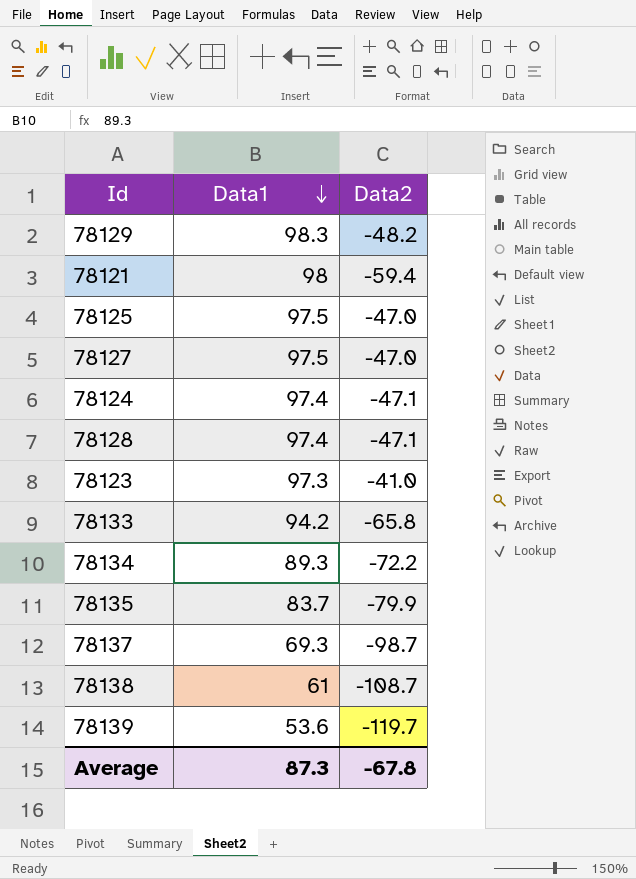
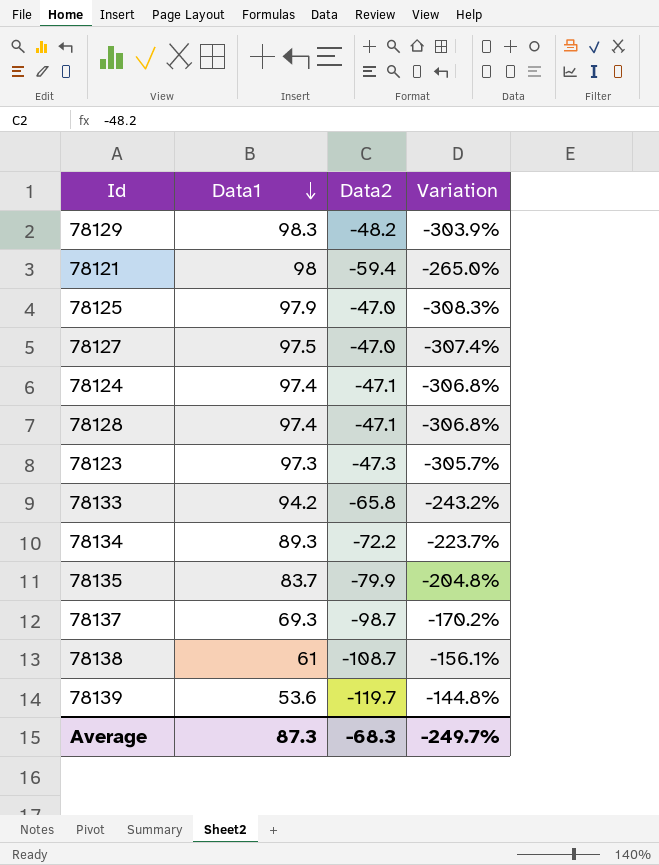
column Variation | formula: none -> ([Data1] - [Data2]) / [Data2]
78125 | Data1: 97.5 -> 97.9
78123 | Data2: -41.0 -> -47.3
Average | Data2: -67.8 -> -68.3

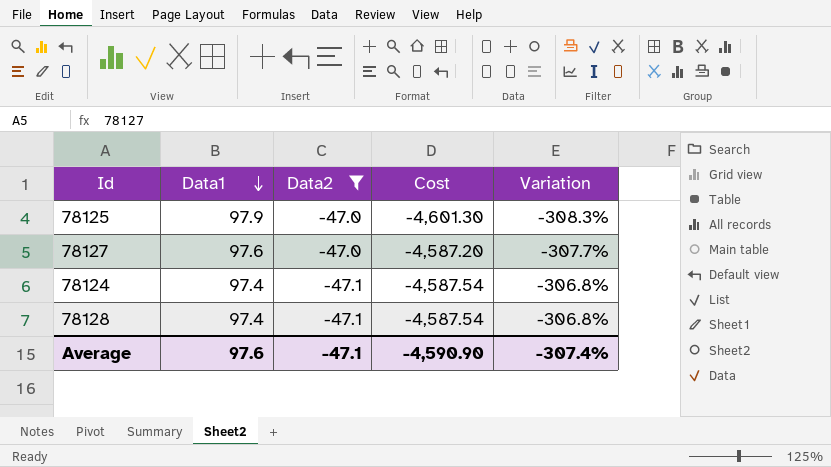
filter: none -> Data2 >= -47.1
column Cost | formula: none -> [Data1] * [Data2]
78127 | Data1: 97.5 -> 97.6
78127 | Variation: -307.4% -> -307.7%
Average | Data1: 87.3 -> 97.6
Average | Data2: -68.3 -> -47.1
Average | Variation: -249.7% -> -307.4%

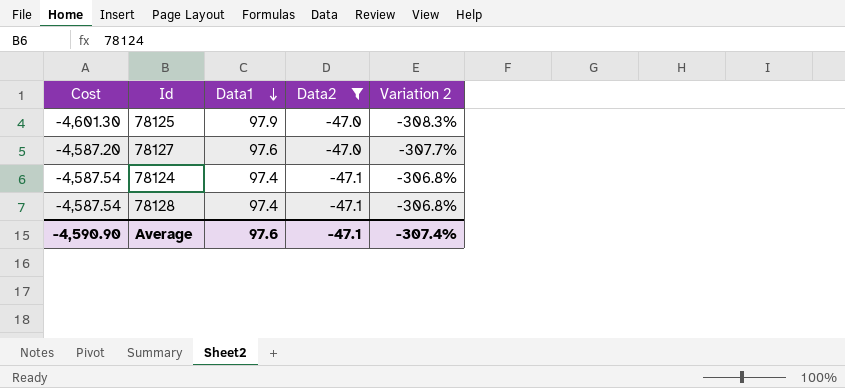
column Cost | position: 4 -> 1
column name: Variation -> Variation 2

